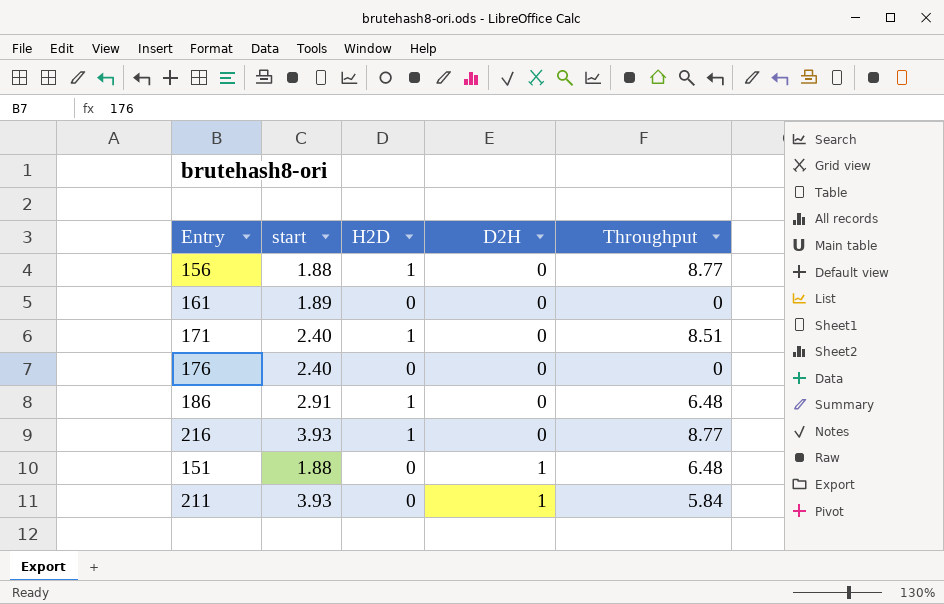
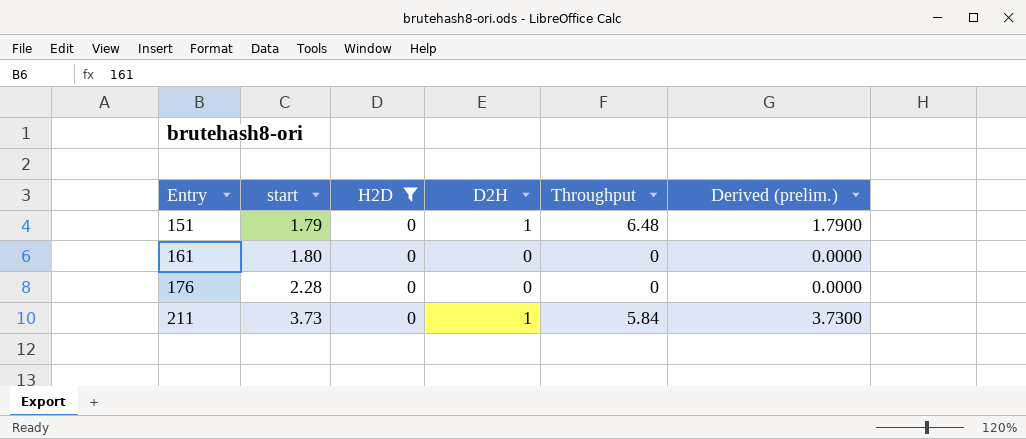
filter: none -> H2D = 0
row order: D2H ascending -> Entry ascending
column Derived (prelim.) | formula: none -> [start] * [D2H]
151 | start: 1.88 -> 1.79
161 | start: 1.89 -> 1.80
176 | start: 2.40 -> 2.28
211 | start: 3.93 -> 3.73

